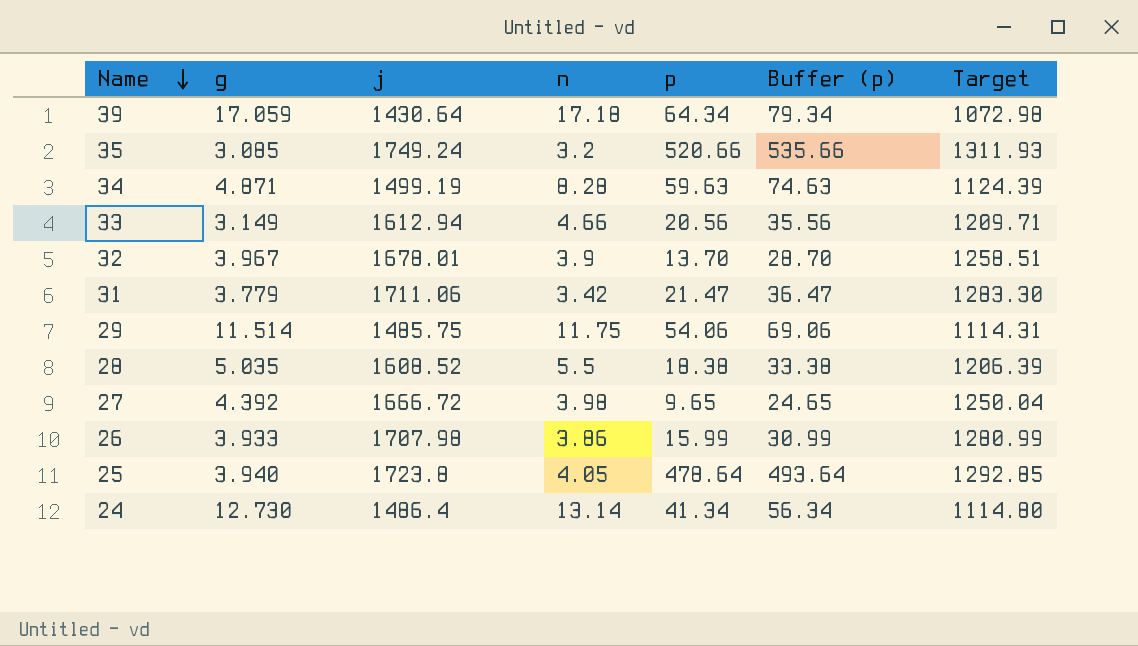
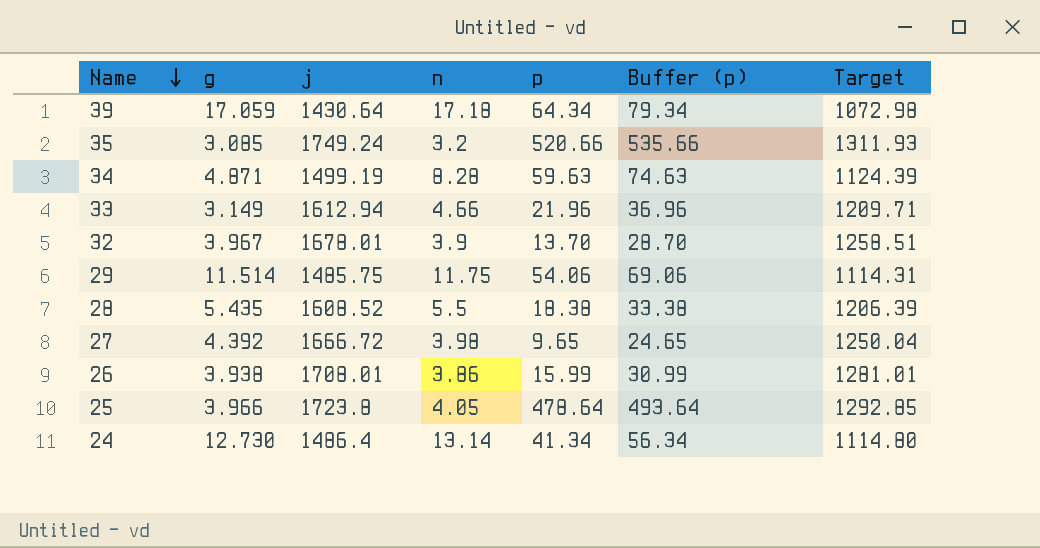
row 31: 3.779 | 1711.06 | 3.42 | 21.47 | 36.47 | 1283.30 -> none
33 | p: 20.56 -> 21.96
33 | Buffer (p): 35.56 -> 36.96
28 | g: 5.035 -> 5.435
26 | g: 3.933 -> 3.938
26 | j: 1707.98 -> 1708.01
26 | Target: 1280.99 -> 1281.01
25 | g: 3.940 -> 3.966

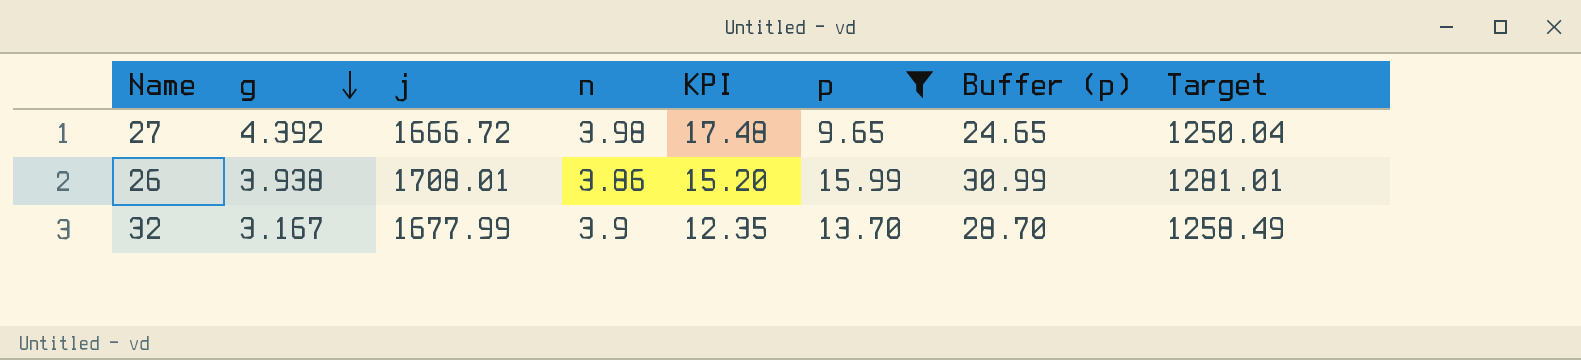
filter: none -> p <= 15.99
row order: Name descending -> g descending
column KPI | formula: none -> [g] * [n]
32 | g: 3.967 -> 3.167
32 | j: 1678.01 -> 1677.99
32 | Target: 1258.51 -> 1258.49

